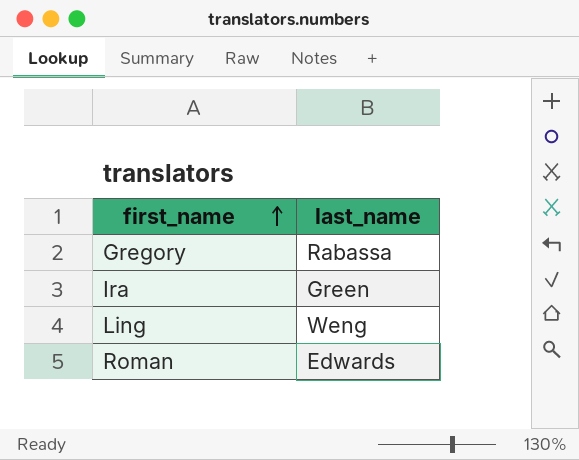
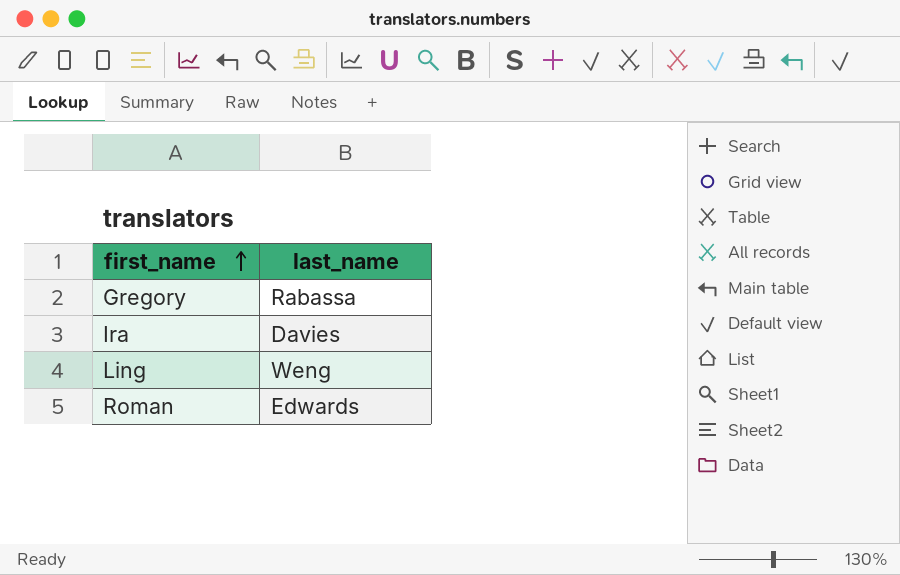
Ira | last_name: Green -> Davies

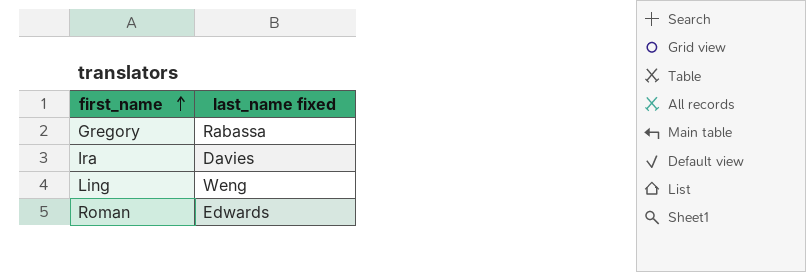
column name: last_name -> last_name fixed

